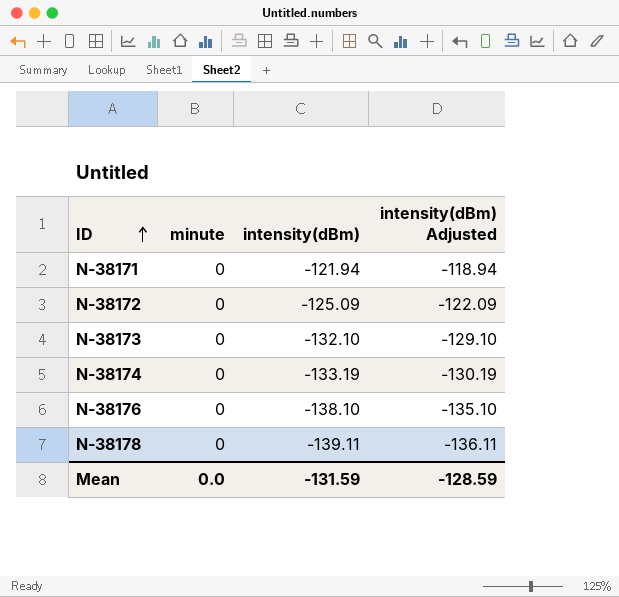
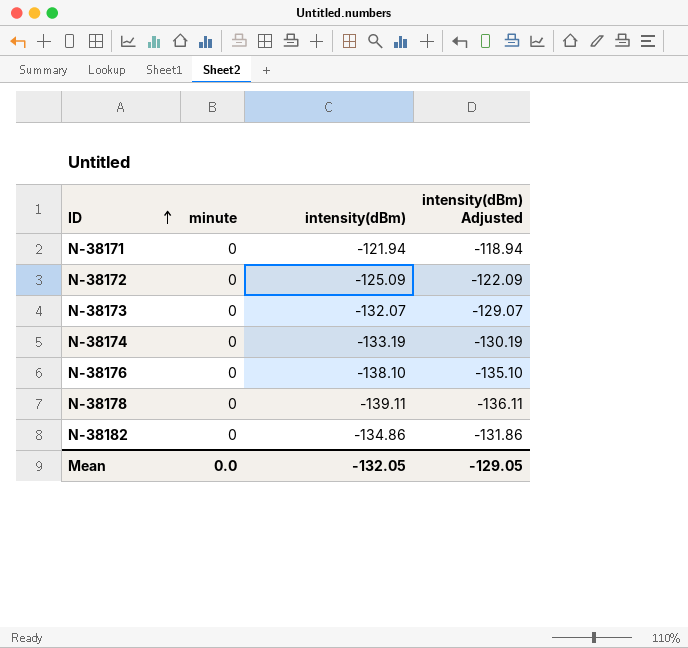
N-38173 | intensity(dBm): -132.10 -> -132.07
N-38173 | intensity(dBm) Adjusted: -129.10 -> -129.07
row N-38182: none -> 0 | -134.86 | -131.86
Mean | intensity(dBm): -131.59 -> -132.05
Mean | intensity(dBm) Adjusted: -128.59 -> -129.05

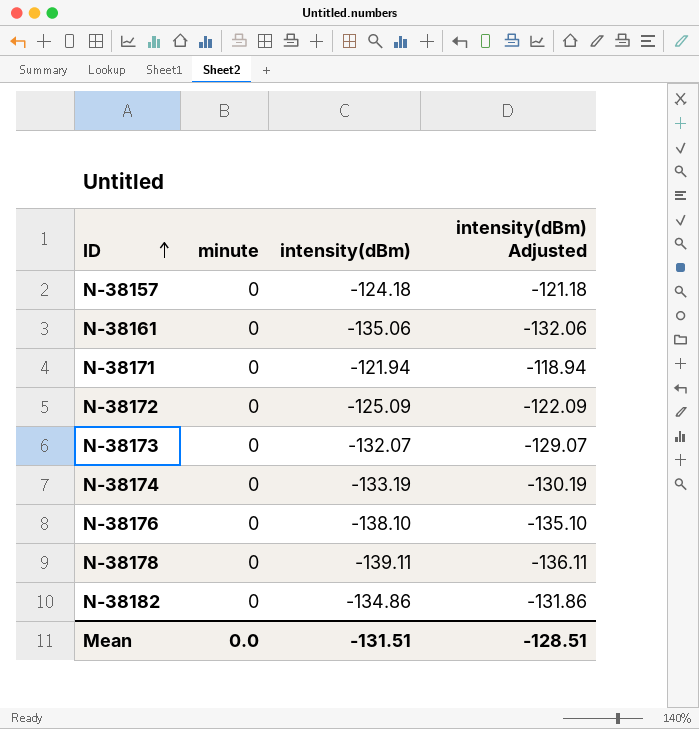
row N-38157: none -> 0 | -124.18 | -121.18
row N-38161: none -> 0 | -135.06 | -132.06
Mean | intensity(dBm): -132.05 -> -131.51
Mean | intensity(dBm) Adjusted: -129.05 -> -128.51

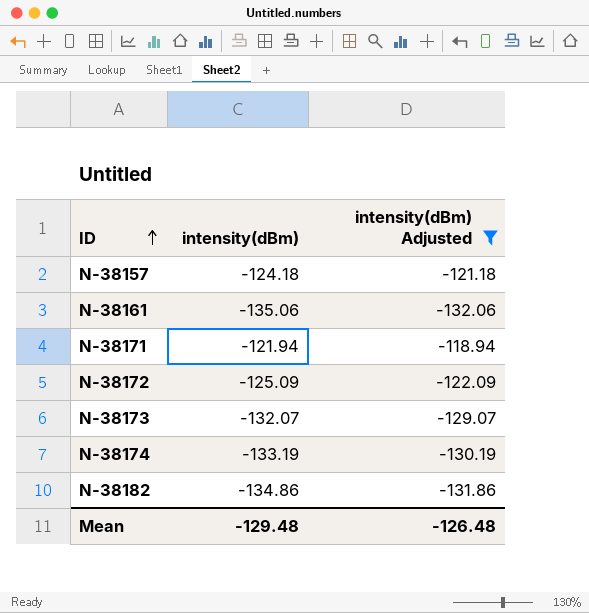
filter: none -> intensity(dBm) Adjusted >= -132.06
column minute | position: 2 -> none
Mean | intensity(dBm): -131.51 -> -129.48
Mean | intensity(dBm) Adjusted: -128.51 -> -126.48

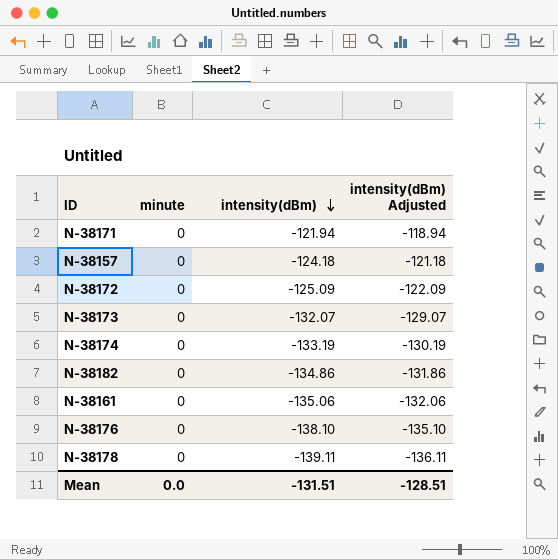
filter: intensity(dBm) Adjusted >= -132.06 -> none
row order: ID ascending -> intensity(dBm) descending
column minute | position: none -> 2
Mean | intensity(dBm): -129.48 -> -131.51
Mean | intensity(dBm) Adjusted: -126.48 -> -128.51

